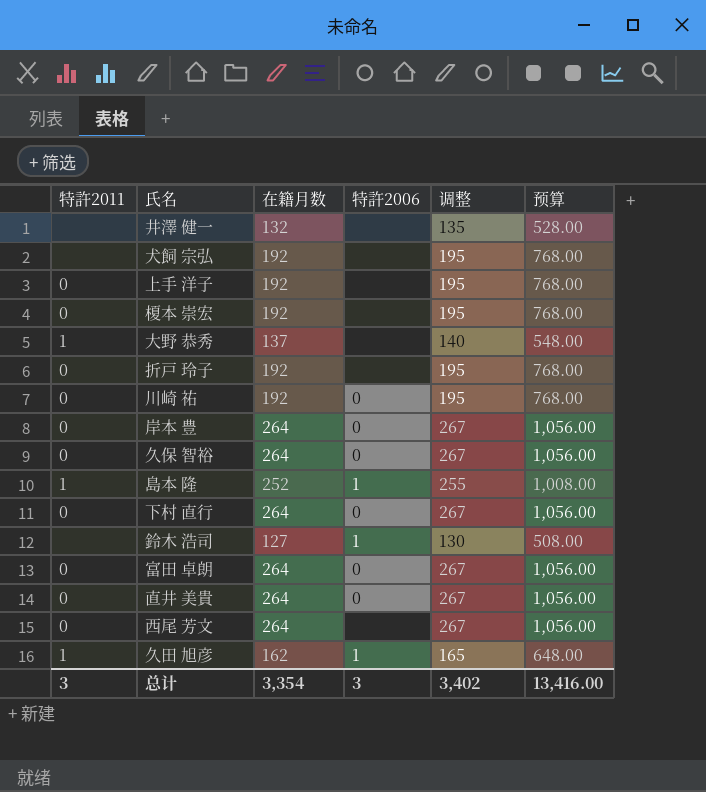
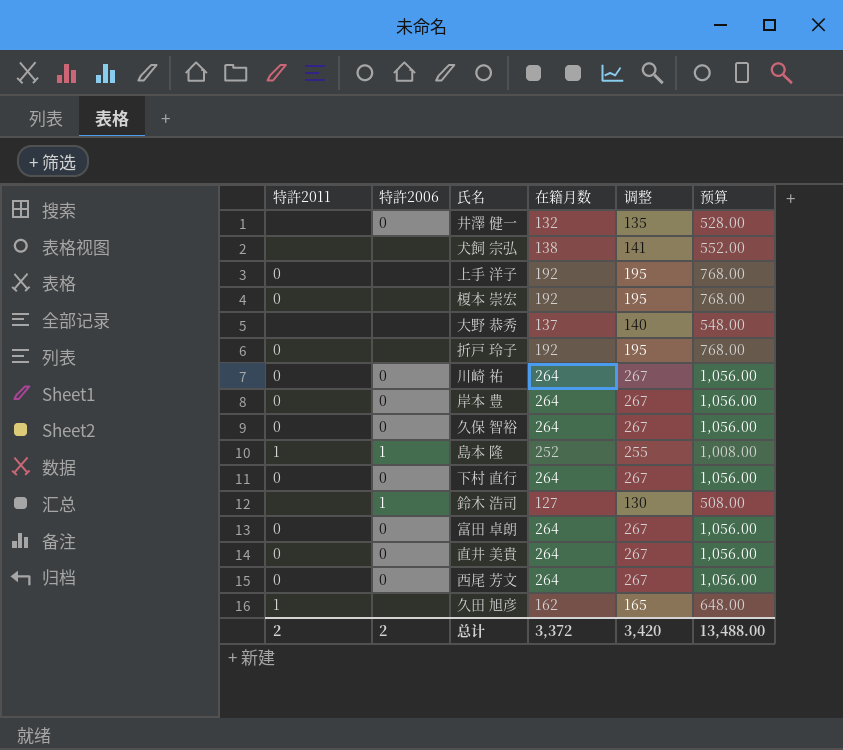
column 特許2006 | position: 4 -> 2
井澤 健一 | 特許2006: none -> 0
犬飼 宗弘 | 在籍月数: 192 -> 138
犬飼 宗弘 | 调整: 195 -> 141
犬飼 宗弘 | 预算: 768.00 -> 552.00
大野 恭秀 | 特許2011: 1 -> none
川崎 祐 | 在籍月数: 192 -> 264
川崎 祐 | 调整: 195 -> 267
川崎 祐 | 预算: 768.00 -> 1,056.00
西尾 芳文 | 特許2006: none -> 0
久田 旭彦 | 特許2006: 1 -> none
总计 | 特許2011: 3 -> 2
总计 | 特許2006: 3 -> 2
总计 | 在籍月数: 3,354 -> 3,372
总计 | 调整: 3,402 -> 3,420
总计 | 预算: 13,416.00 -> 13,488.00

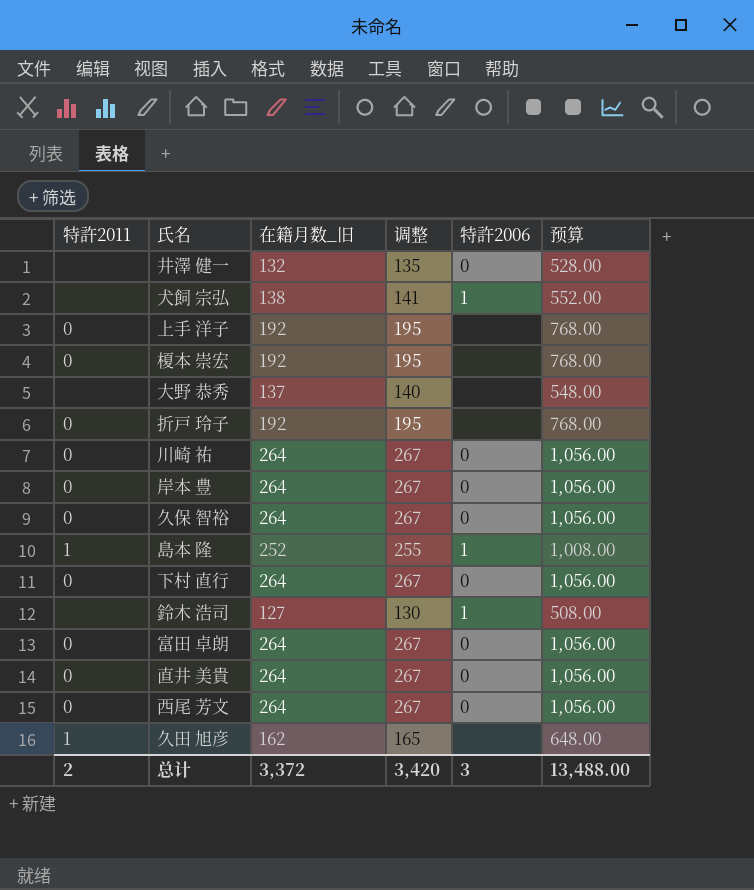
column name: 在籍月数 -> 在籍月数_旧
column 特許2006 | position: 2 -> 5
犬飼 宗弘 | 特許2006: none -> 1
总计 | 特許2006: 2 -> 3

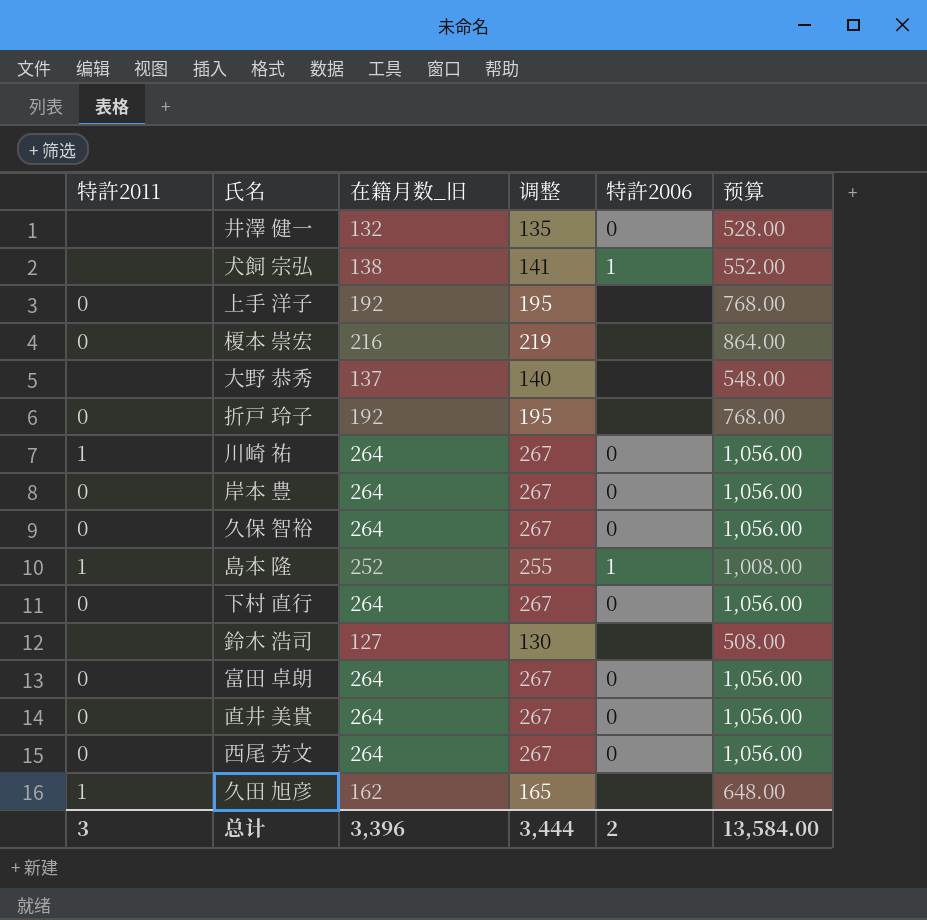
榎本 崇宏 | 在籍月数_旧: 192 -> 216
榎本 崇宏 | 调整: 195 -> 219
榎本 崇宏 | 预算: 768.00 -> 864.00
川崎 祐 | 特許2011: 0 -> 1
鈴木 浩司 | 特許2006: 1 -> none
总计 | 特許2011: 2 -> 3
总计 | 在籍月数_旧: 3,372 -> 3,396
总计 | 调整: 3,420 -> 3,444
总计 | 特許2006: 3 -> 2
总计 | 预算: 13,488.00 -> 13,584.00

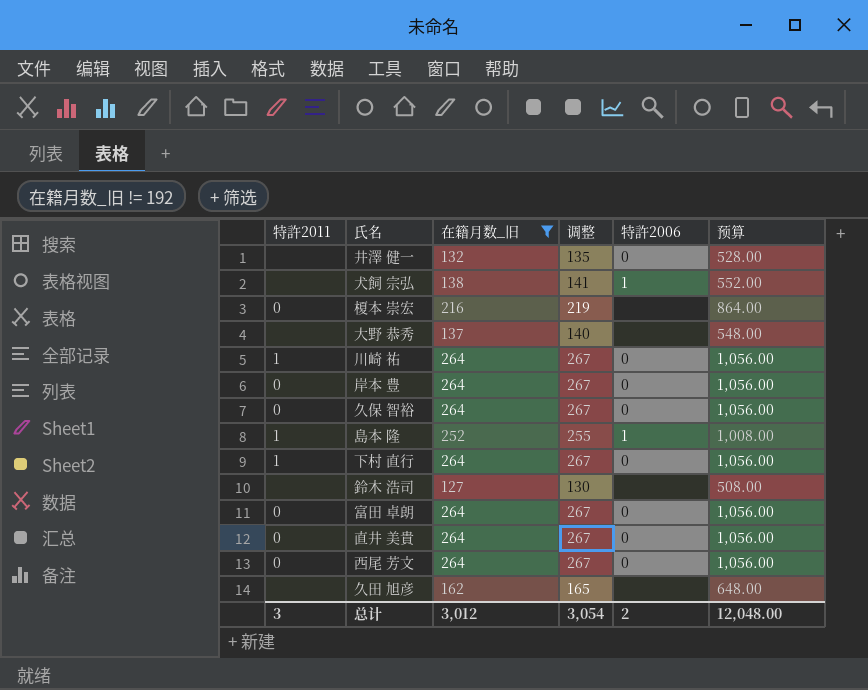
filter: none -> 在籍月数_旧 != 192
下村 直行 | 特許2011: 0 -> 1
久田 旭彦 | 特許2011: 1 -> none
总计 | 在籍月数_旧: 3,396 -> 3,012
总计 | 调整: 3,444 -> 3,054
总计 | 预算: 13,584.00 -> 12,048.00

